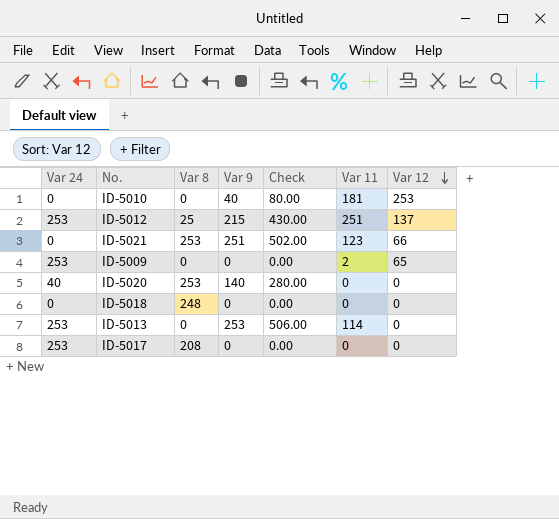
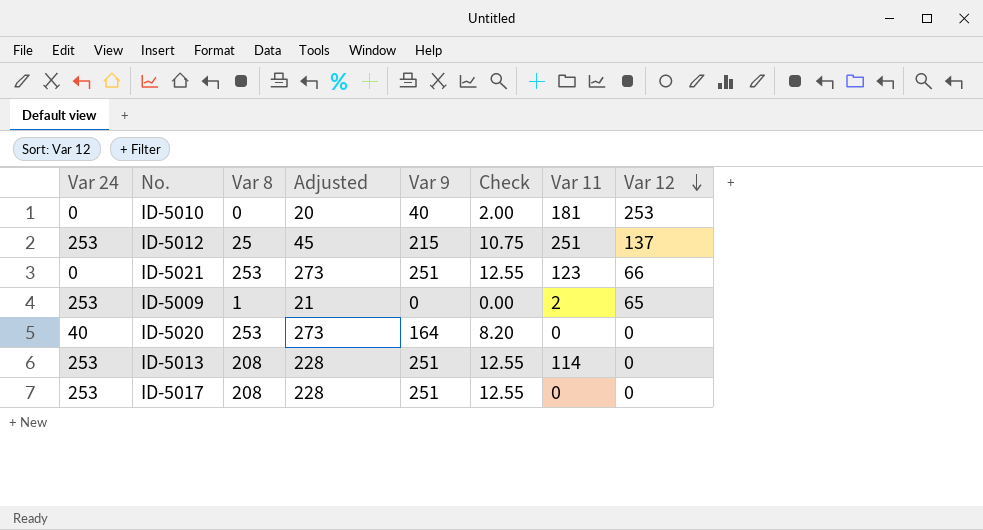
column Adjusted | formula: none -> [Var 8] + 20
column Check | formula: [Var 9] * 2 -> [Var 9] * 0.05
row ID-5018: 0 | 248 | 0 | 0.00 | 0 | 0 -> none
ID-5009 | Var 8: 0 -> 1
ID-5020 | Var 9: 140 -> 164
ID-5013 | Var 8: 0 -> 208
ID-5013 | Var 9: 253 -> 251
ID-5017 | Var 9: 0 -> 251

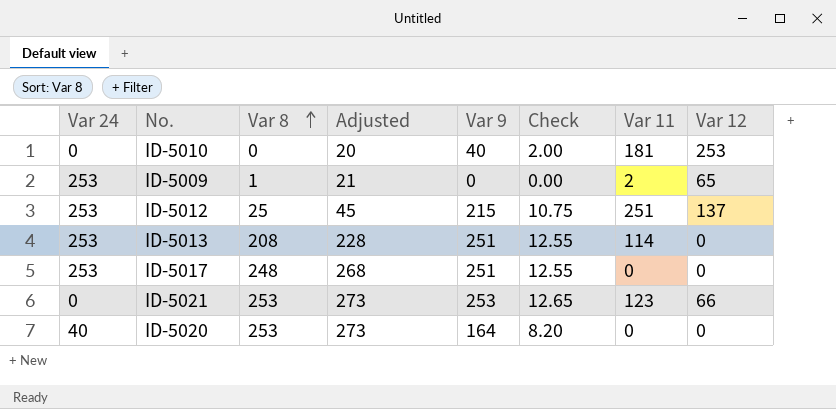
row order: Var 12 descending -> Var 8 ascending
ID-5017 | Var 8: 208 -> 248
ID-5017 | Adjusted: 228 -> 268
ID-5021 | Var 9: 251 -> 253
ID-5021 | Check: 12.55 -> 12.65

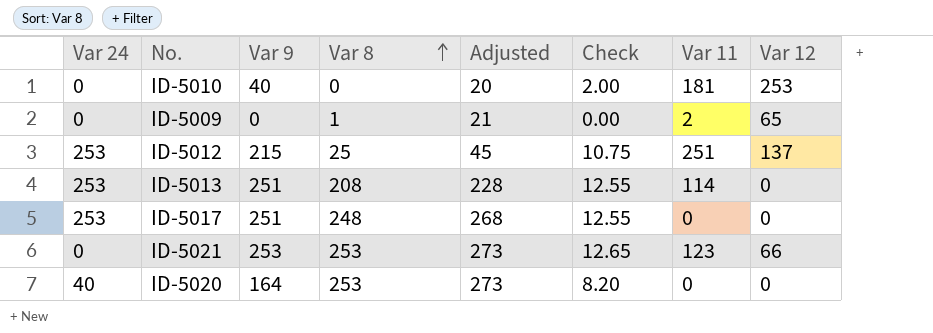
column Var 9 | position: 5 -> 3
ID-5009 | Var 24: 253 -> 0

